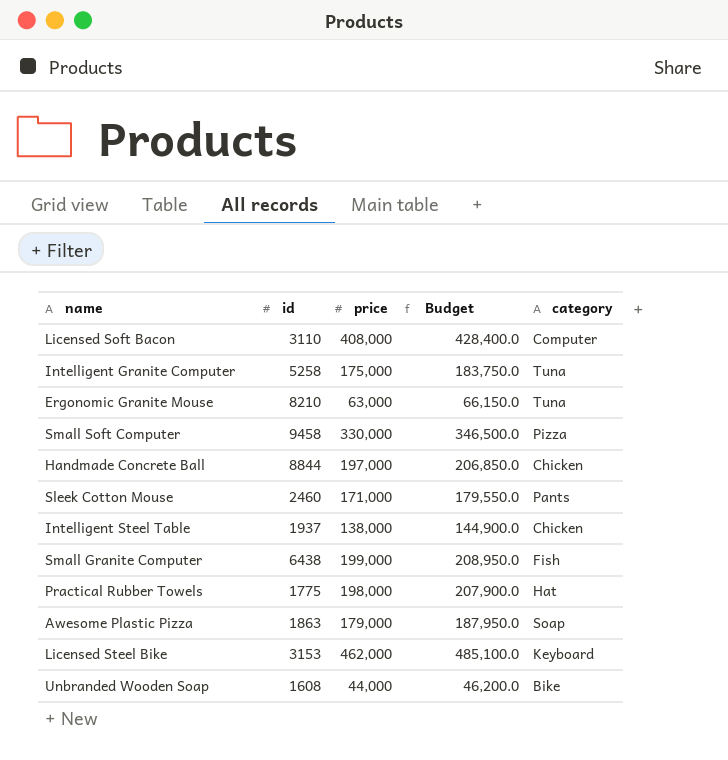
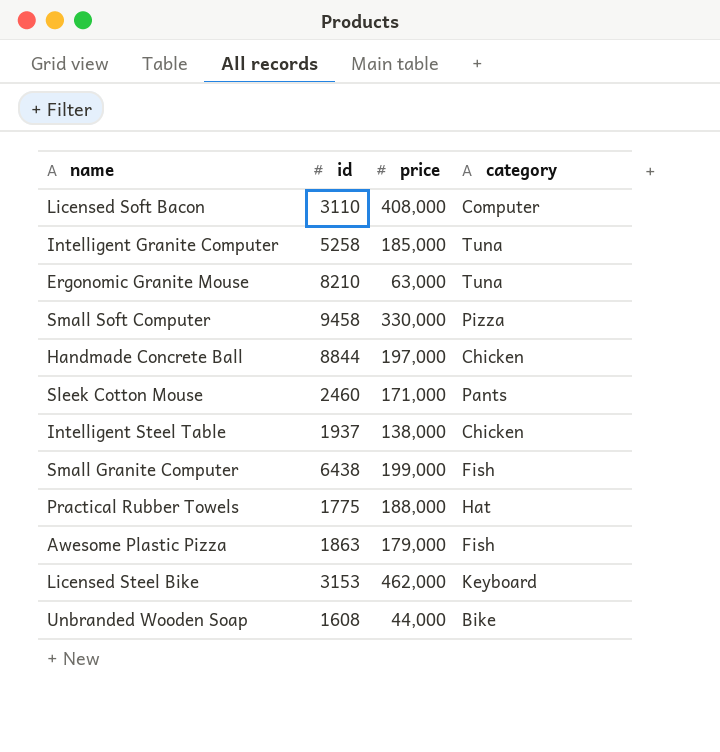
column Budget | formula: [price] * 1.05 -> none
Intelligent Granite Computer | price: 175,000 -> 185,000
Practical Rubber Towels | price: 198,000 -> 188,000
Awesome Plastic Pizza | category: Soap -> Fish

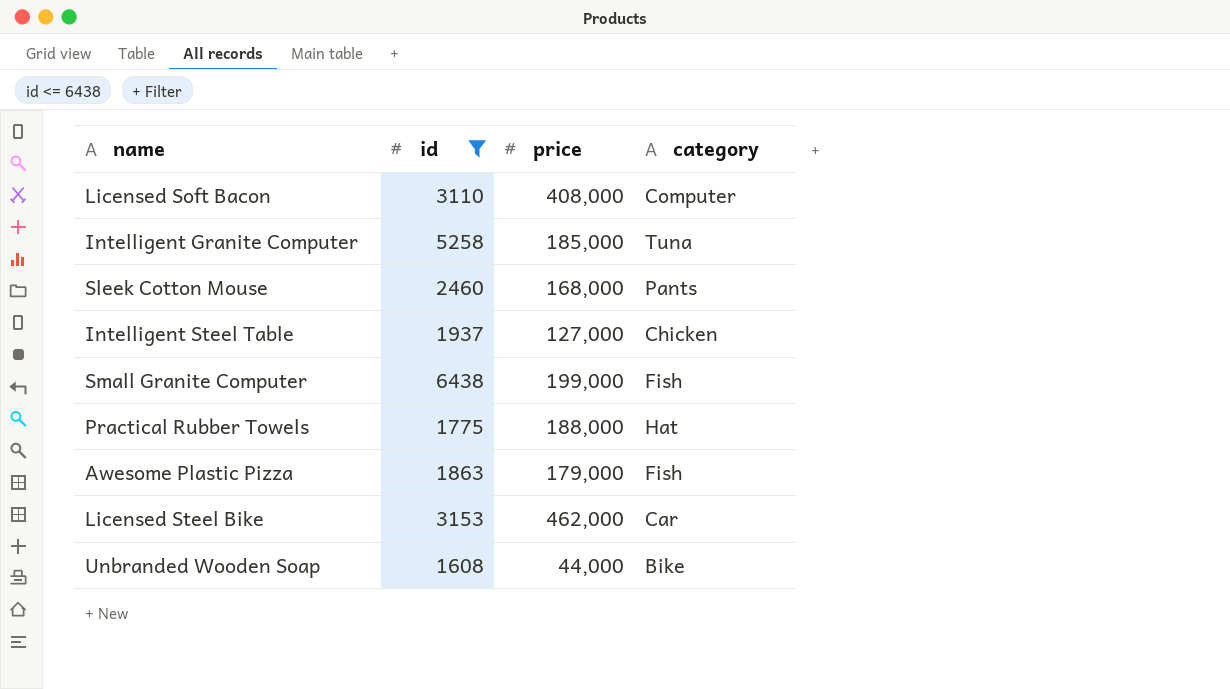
filter: none -> id <= 6438
Sleek Cotton Mouse | price: 171,000 -> 168,000
Intelligent Steel Table | price: 138,000 -> 127,000
Licensed Steel Bike | category: Keyboard -> Car

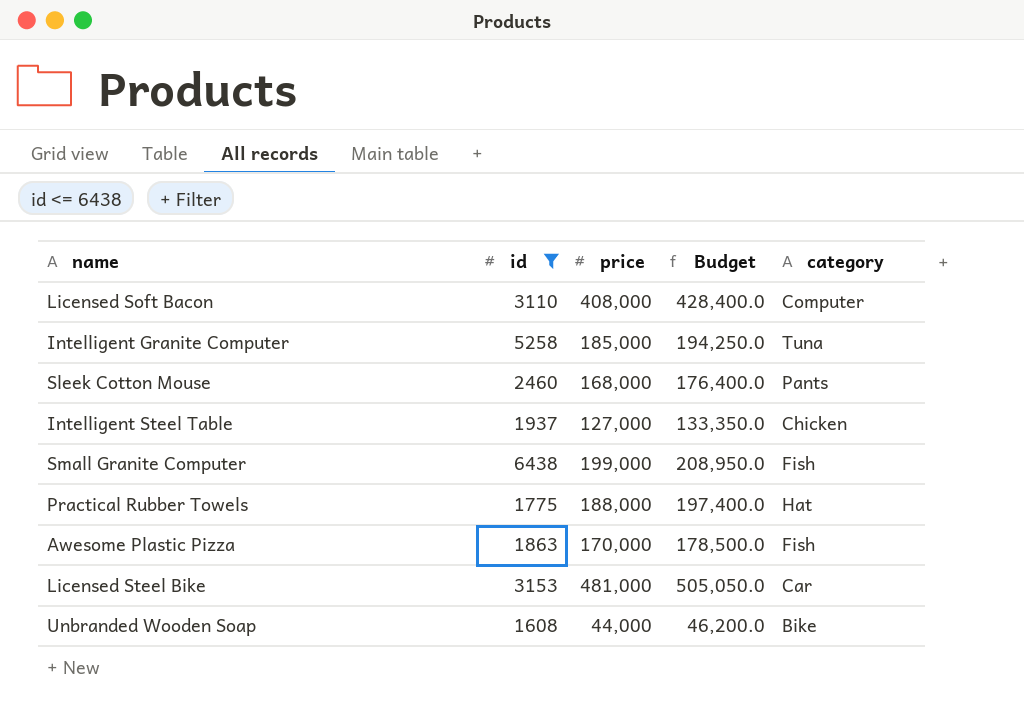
column Budget | formula: none -> [price] * 1.05
Awesome Plastic Pizza | price: 179,000 -> 170,000
Licensed Steel Bike | price: 462,000 -> 481,000

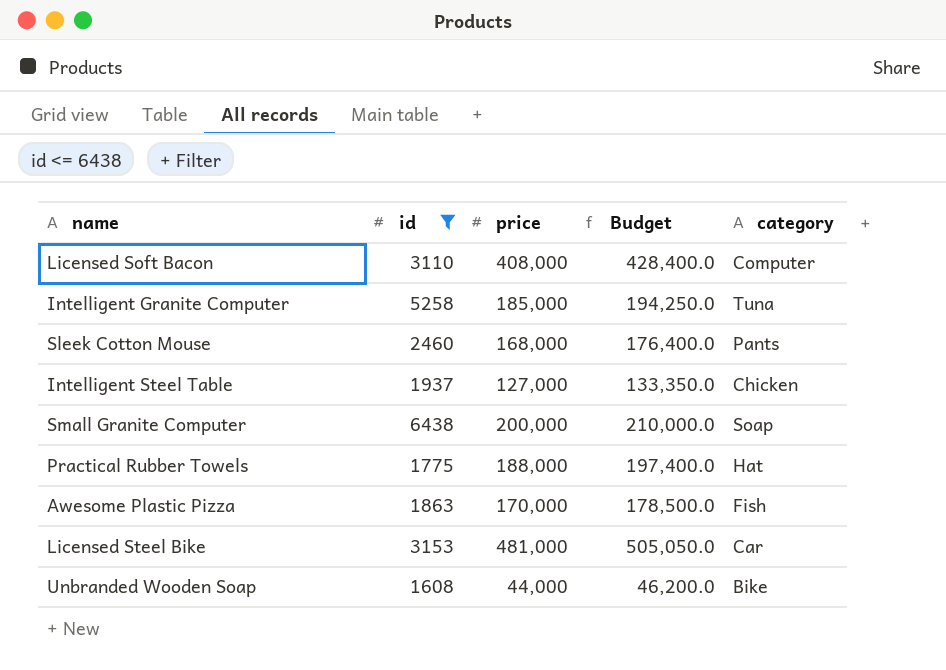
Small Granite Computer | price: 199,000 -> 200,000
Small Granite Computer | Budget: 208,950.0 -> 210,000.0
Small Granite Computer | category: Fish -> Soap

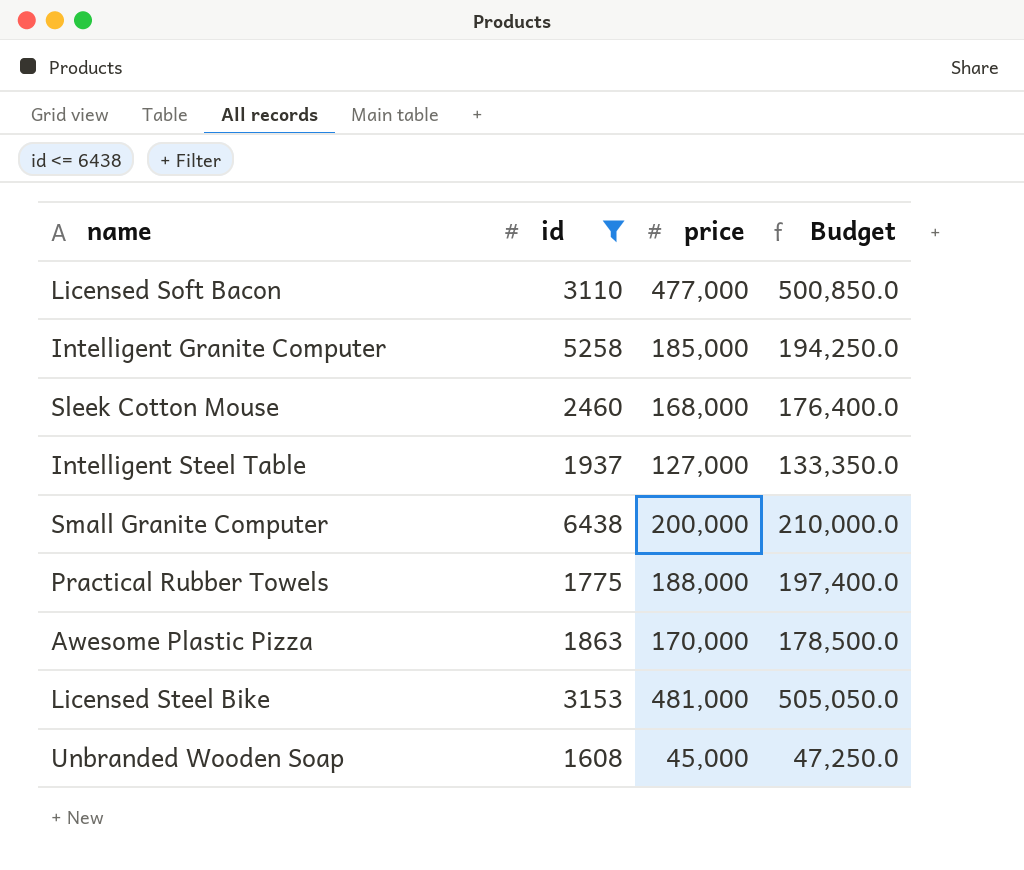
column category | position: 5 -> none
Licensed Soft Bacon | price: 408,000 -> 477,000
Licensed Soft Bacon | Budget: 428,400.0 -> 500,850.0
Unbranded Wooden Soap | price: 44,000 -> 45,000
Unbranded Wooden Soap | Budget: 46,200.0 -> 47,250.0

